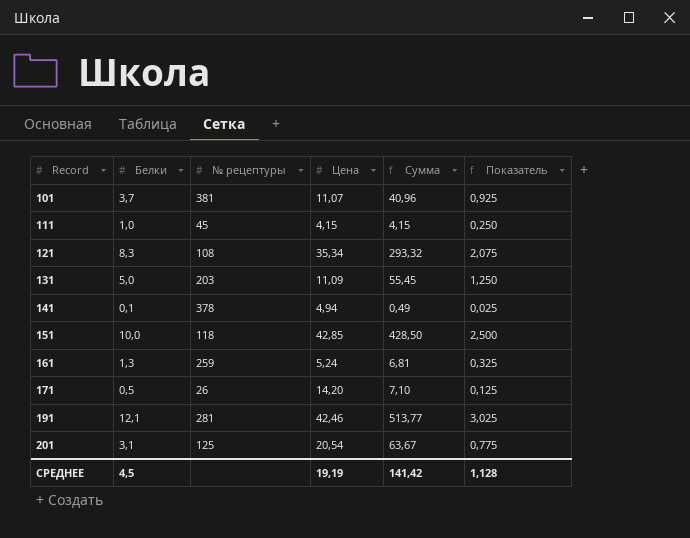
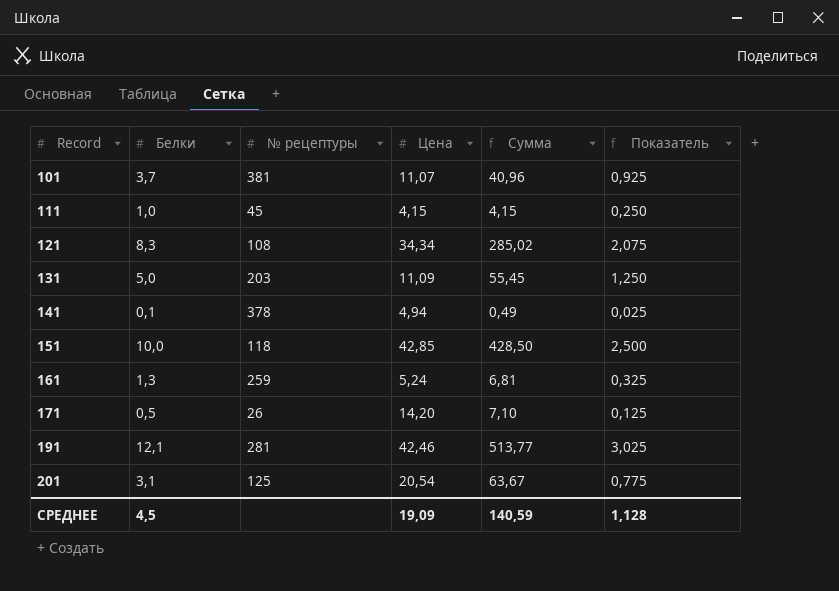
121 | Цена: 35,34 -> 34,34
121 | Сумма: 293,32 -> 285,02
СРЕДНЕЕ | Цена: 19,19 -> 19,09
СРЕДНЕЕ | Сумма: 141,42 -> 140,59

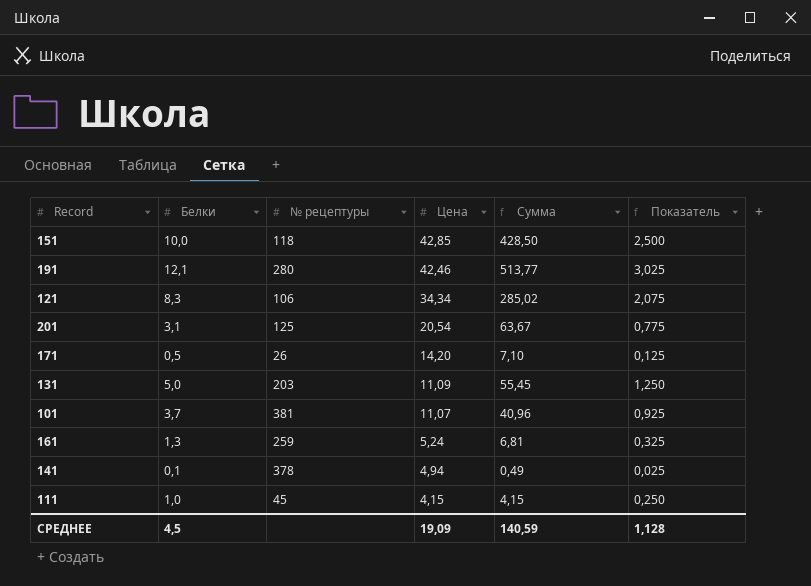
row order: Record ascending -> Цена descending
191 | № рецептуры: 281 -> 280
121 | № рецептуры: 108 -> 106

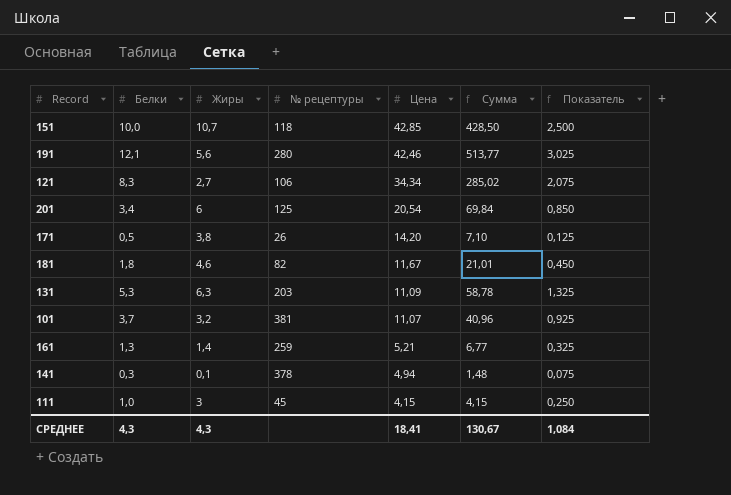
column Жиры | position: none -> 3
201 | Белки: 3,1 -> 3,4
201 | Сумма: 63,67 -> 69,84
201 | Показатель: 0,775 -> 0,850
row 181: none -> 1,8 | 4,6 | 82 | 11,67 | 21,01 | 0,450
131 | Белки: 5,0 -> 5,3
131 | Сумма: 55,45 -> 58,78
131 | Показатель: 1,250 -> 1,325
161 | Цена: 5,24 -> 5,21
161 | Сумма: 6,81 -> 6,77
141 | Белки: 0,1 -> 0,3
141 | Сумма: 0,49 -> 1,48
141 | Показатель: 0,025 -> 0,075
СРЕДНЕЕ | Белки: 4,5 -> 4,3
СРЕДНЕЕ | Цена: 19,09 -> 18,41
СРЕДНЕЕ | Сумма: 140,59 -> 130,67
СРЕДНЕЕ | Показатель: 1,128 -> 1,084

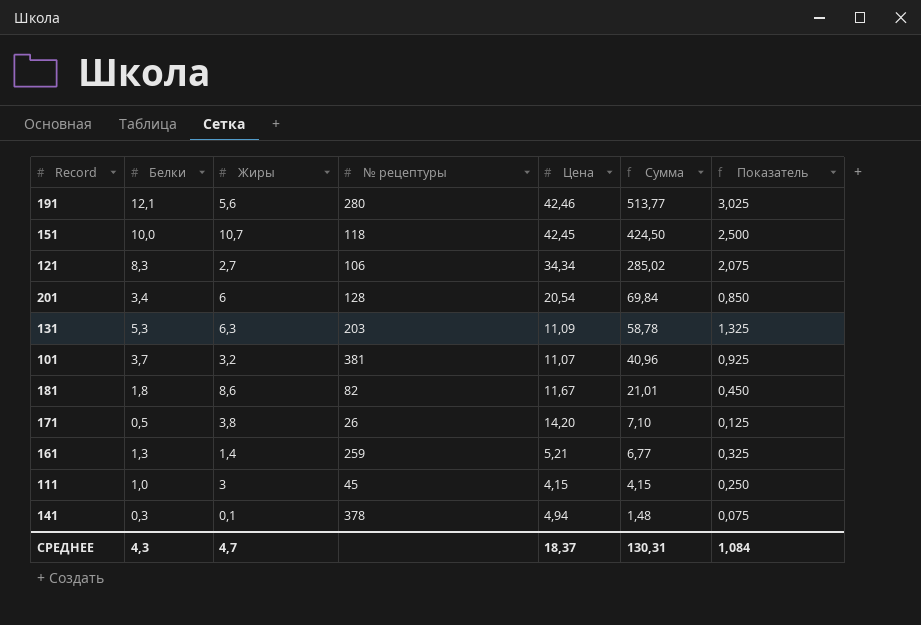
row order: Цена descending -> Сумма descending
151 | Цена: 42,85 -> 42,45
151 | Сумма: 428,50 -> 424,50
201 | № рецептуры: 125 -> 128
181 | Жиры: 4,6 -> 8,6
СРЕДНЕЕ | Жиры: 4,3 -> 4,7
СРЕДНЕЕ | Цена: 18,41 -> 18,37
СРЕДНЕЕ | Сумма: 130,67 -> 130,31

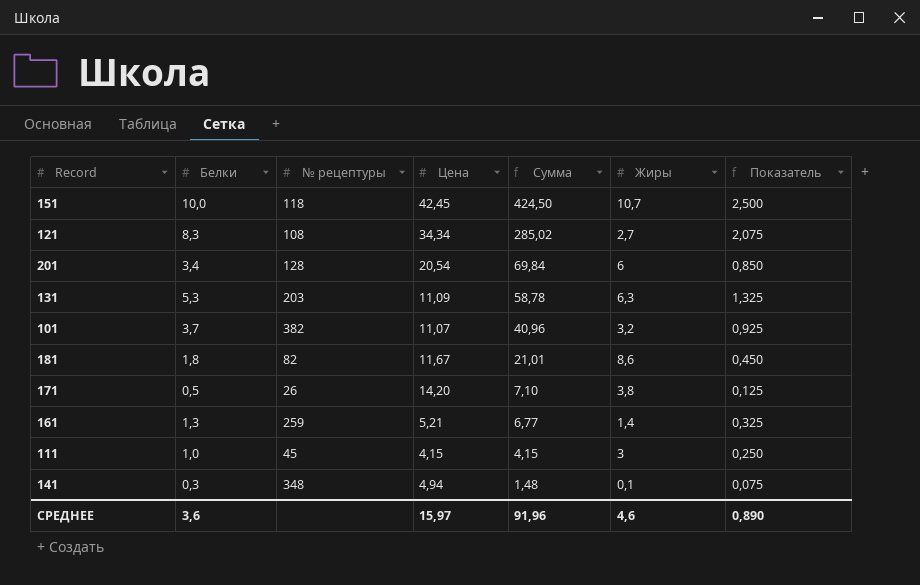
column Жиры | position: 3 -> 6
row 191: 12,1 | 5,6 | 280 | 42,46 | 513,77 | 3,025 -> none
121 | № рецептуры: 106 -> 108
101 | № рецептуры: 381 -> 382
141 | № рецептуры: 378 -> 348
СРЕДНЕЕ | Белки: 4,3 -> 3,6
СРЕДНЕЕ | Цена: 18,37 -> 15,97
СРЕДНЕЕ | Сумма: 130,31 -> 91,96
СРЕДНЕЕ | Жиры: 4,7 -> 4,6
СРЕДНЕЕ | Показатель: 1,084 -> 0,890

